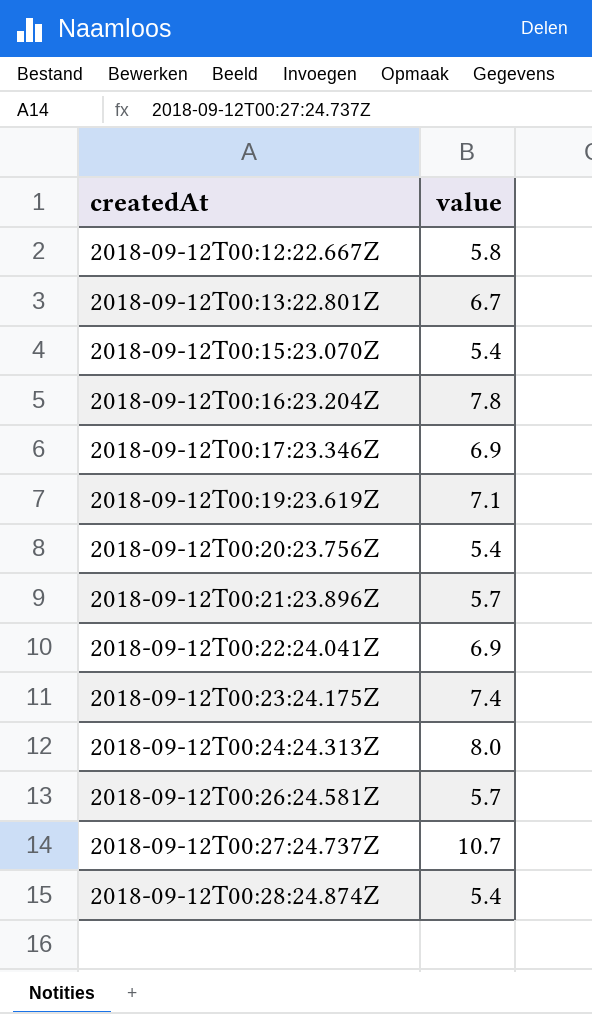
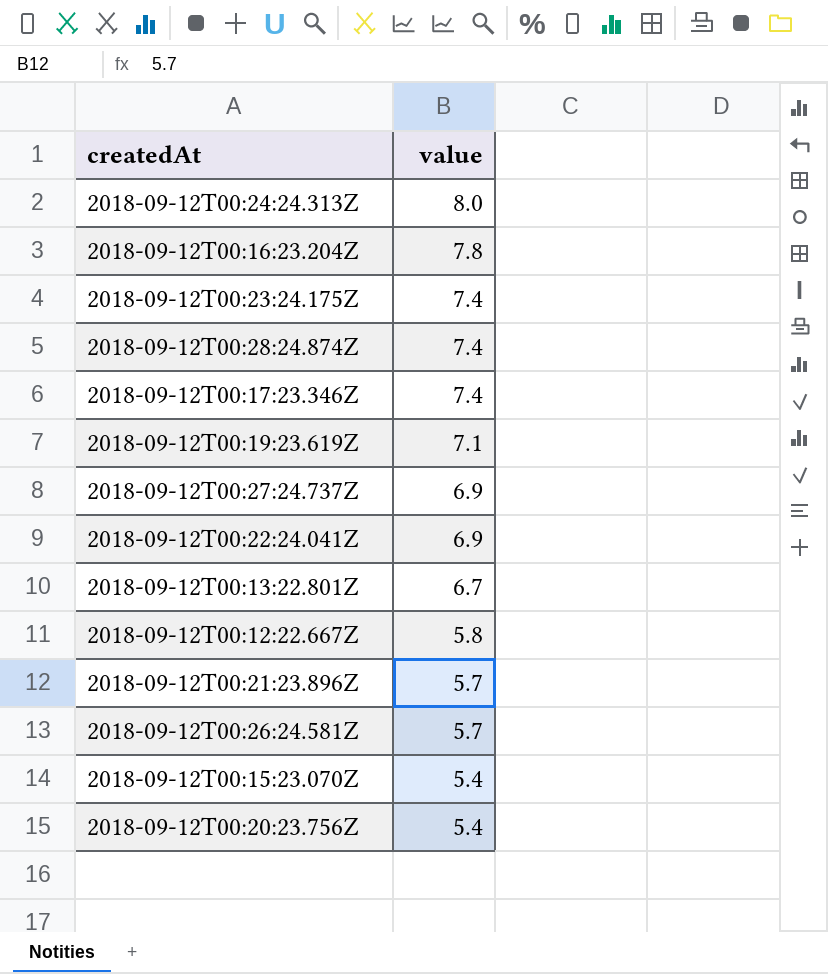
row order: createdAt ascending -> value descending
2018-09-12T00:28:24.874Z | value: 5.4 -> 7.4
2018-09-12T00:17:23.346Z | value: 6.9 -> 7.4
2018-09-12T00:27:24.737Z | value: 10.7 -> 6.9

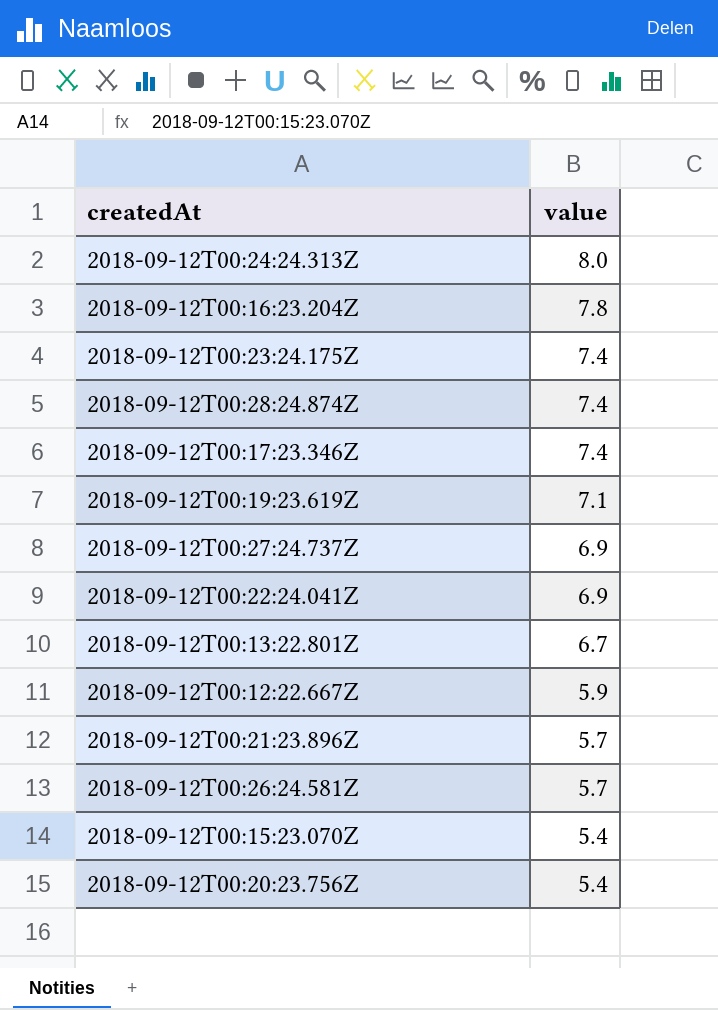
2018-09-12T00:12:22.667Z | value: 5.8 -> 5.9

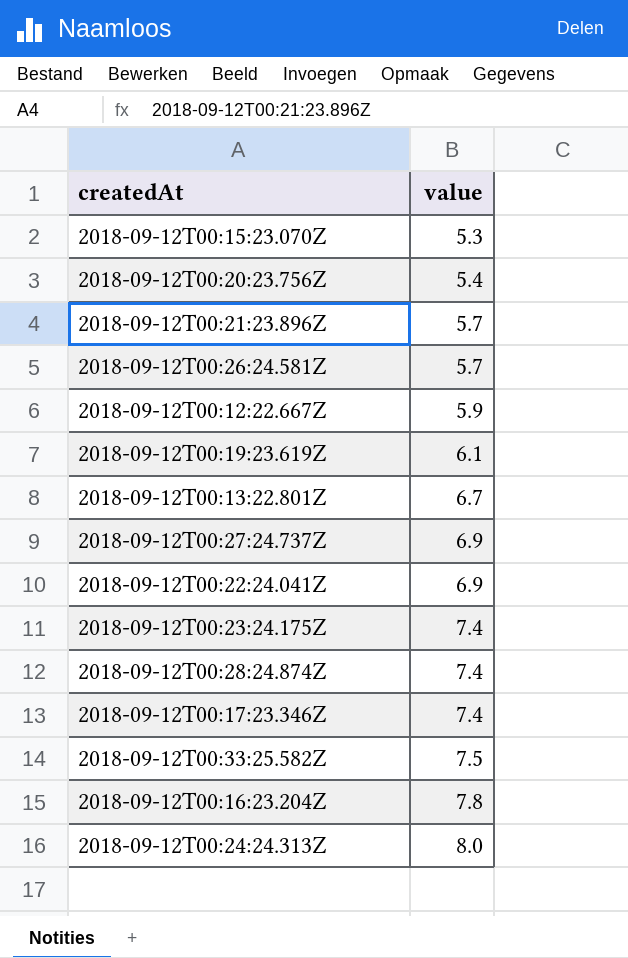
row order: value descending -> value ascending
2018-09-12T00:15:23.070Z | value: 5.4 -> 5.3
2018-09-12T00:19:23.619Z | value: 7.1 -> 6.1
row 2018-09-12T00:33:25.582Z: none -> 7.5

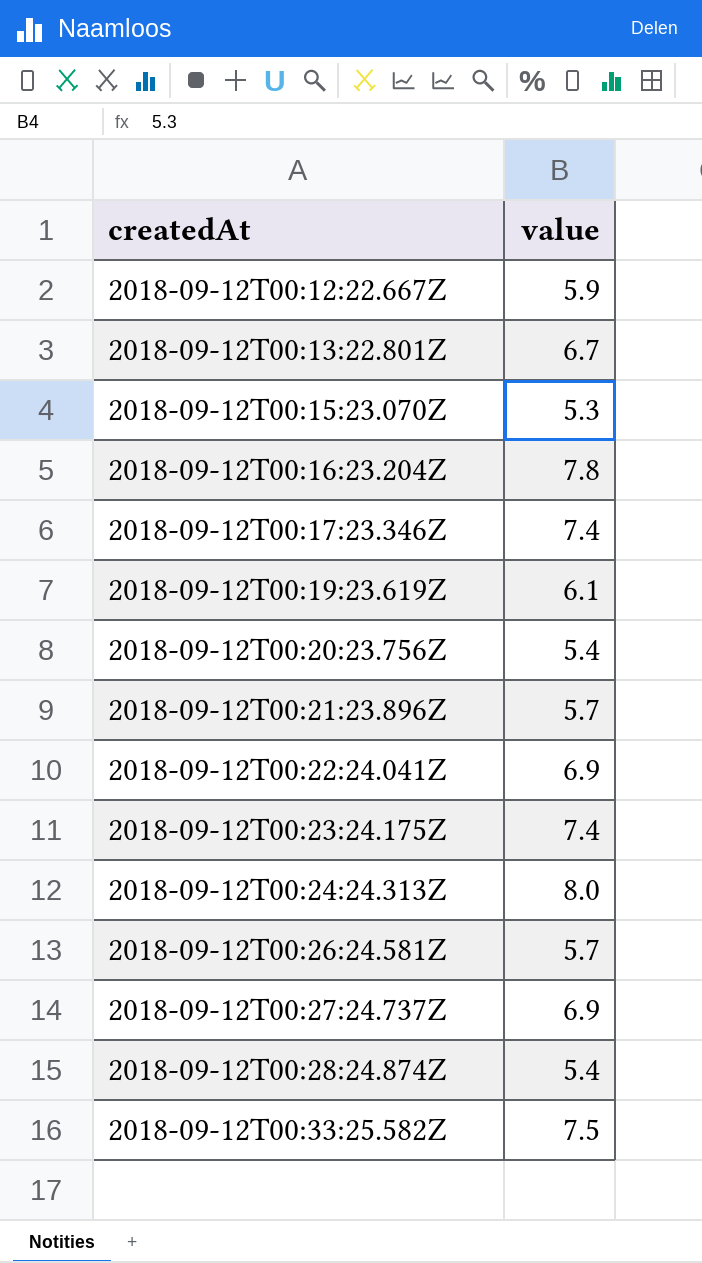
row order: value ascending -> createdAt ascending
2018-09-12T00:28:24.874Z | value: 7.4 -> 5.4

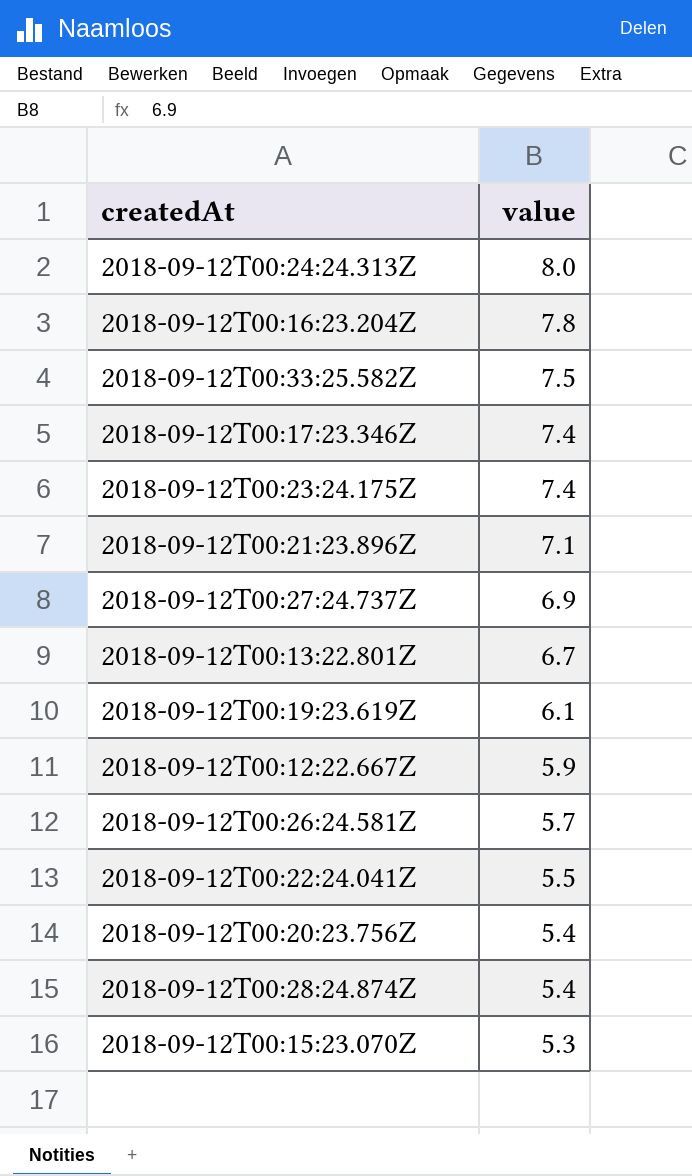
row order: createdAt ascending -> value descending
2018-09-12T00:21:23.896Z | value: 5.7 -> 7.1
2018-09-12T00:22:24.041Z | value: 6.9 -> 5.5

